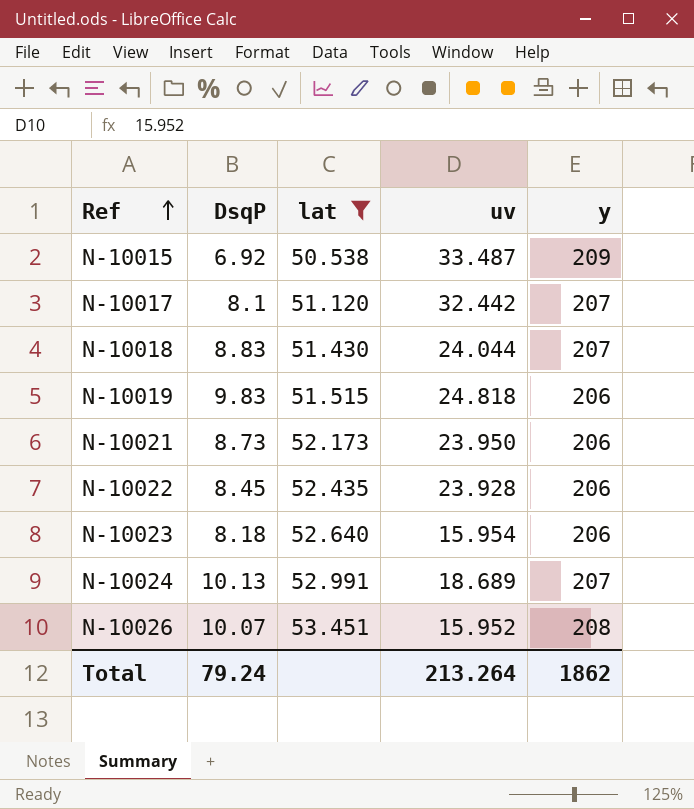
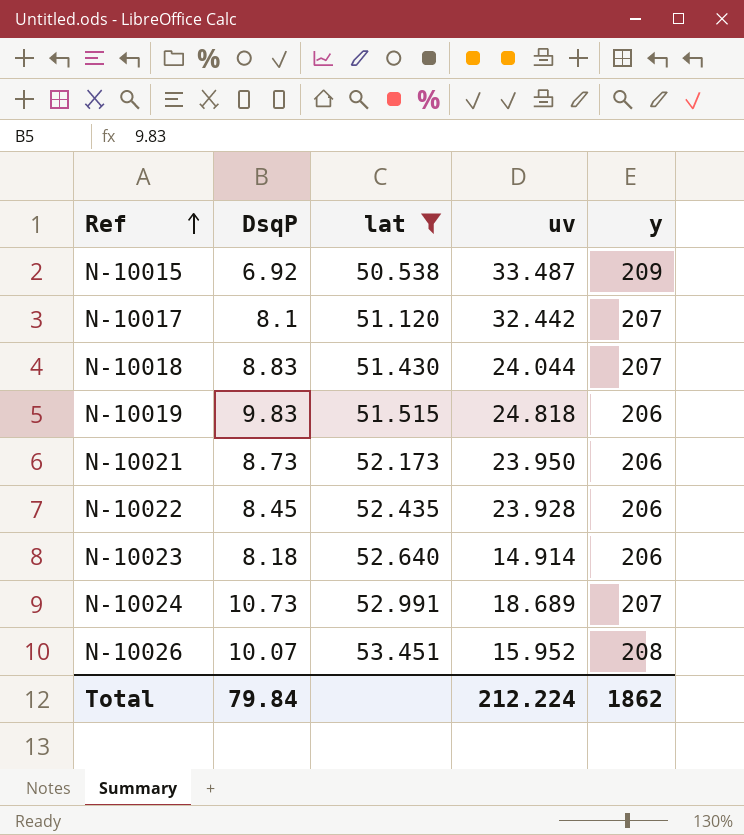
N-10023 | uv: 15.954 -> 14.914
N-10024 | DsqP: 10.13 -> 10.73
Total | DsqP: 79.24 -> 79.84
Total | uv: 213.264 -> 212.224

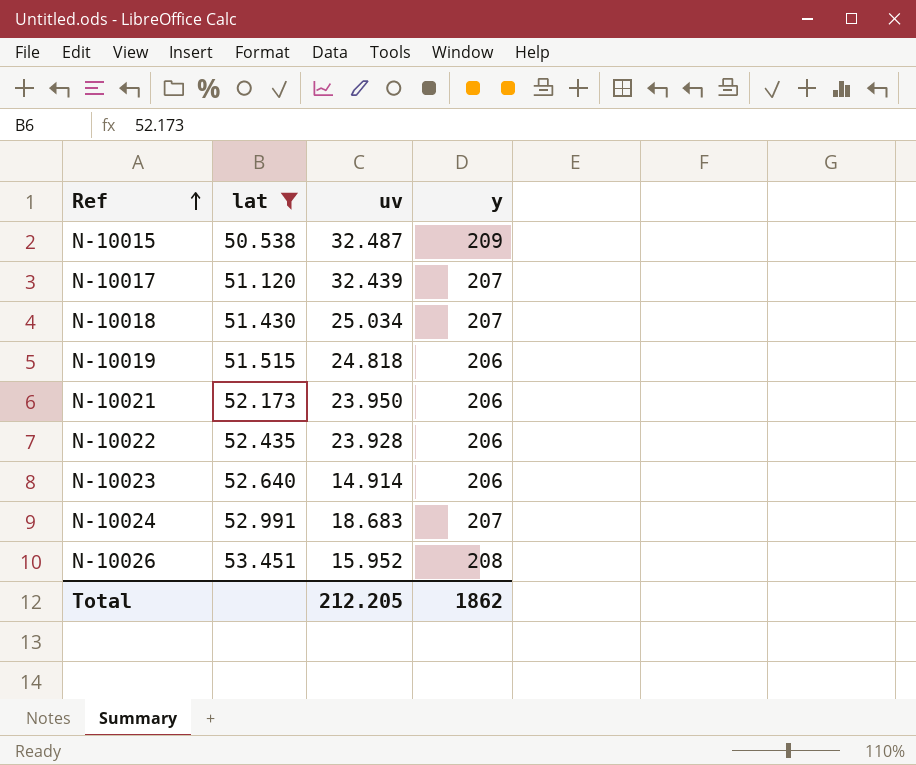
column DsqP | position: 2 -> none
N-10015 | uv: 33.487 -> 32.487
N-10017 | uv: 32.442 -> 32.439
N-10018 | uv: 24.044 -> 25.034
N-10024 | uv: 18.689 -> 18.683
Total | uv: 212.224 -> 212.205

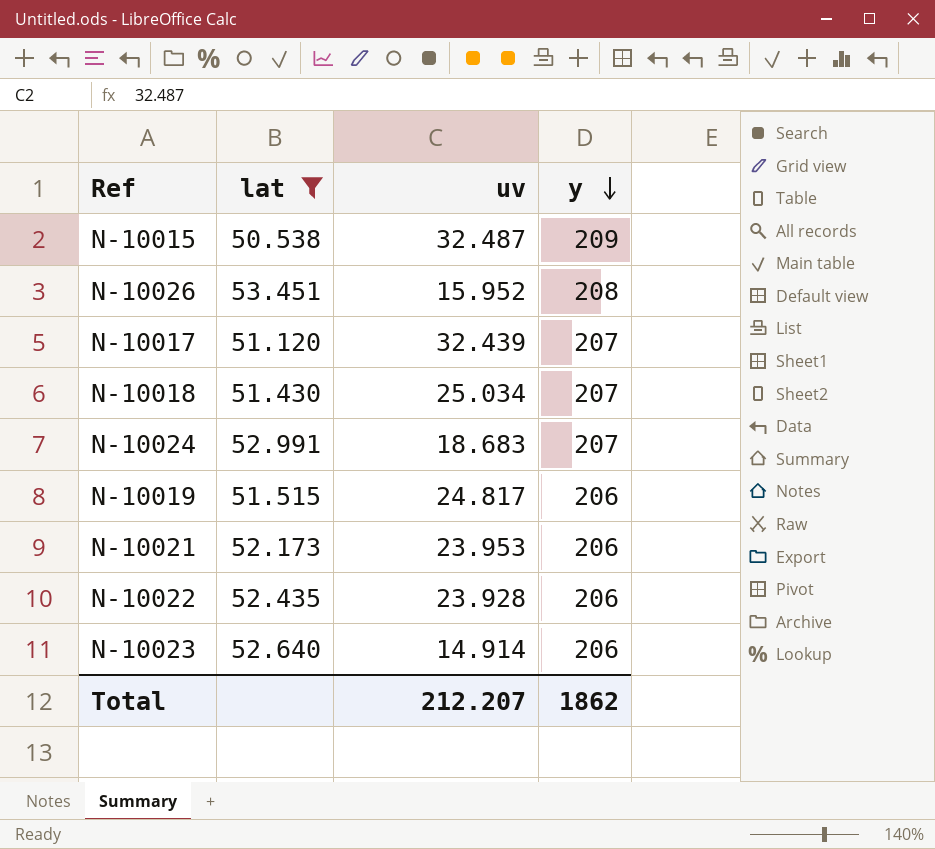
row order: Ref ascending -> y descending
N-10019 | uv: 24.818 -> 24.817
N-10021 | uv: 23.950 -> 23.953
Total | uv: 212.205 -> 212.207

